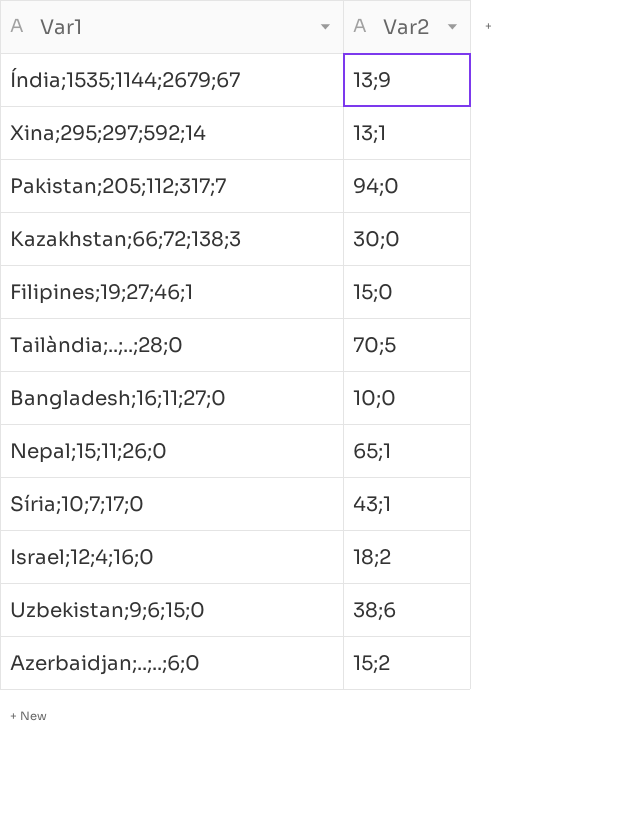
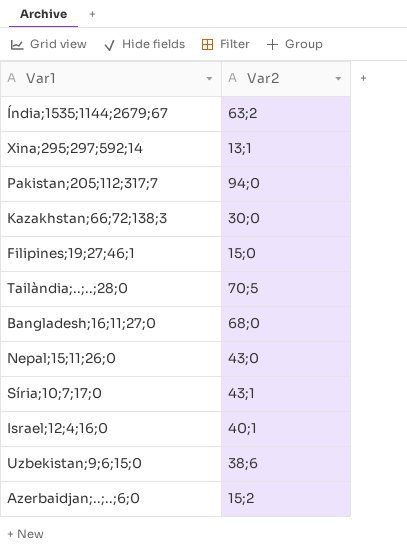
Índia;1535;1144;2679;67 | Var2: 13;9 -> 63;2
Bangladesh;16;11;27;0 | Var2: 10;0 -> 68;0
Nepal;15;11;26;0 | Var2: 65;1 -> 43;0
Israel;12;4;16;0 | Var2: 18;2 -> 40;1

